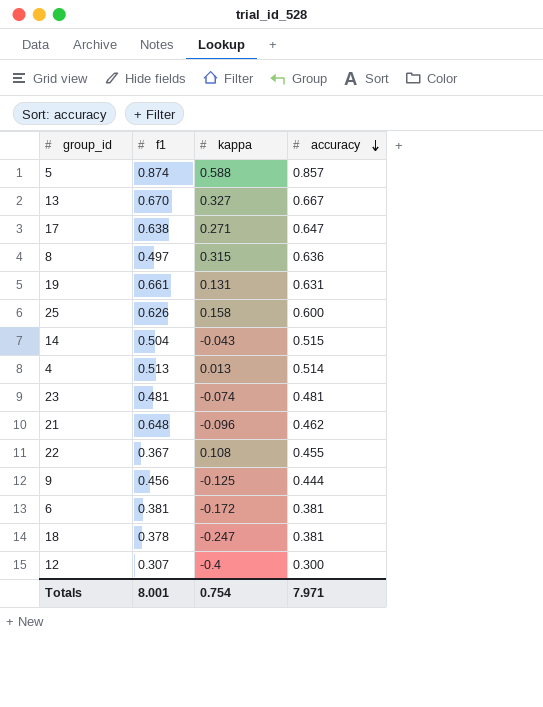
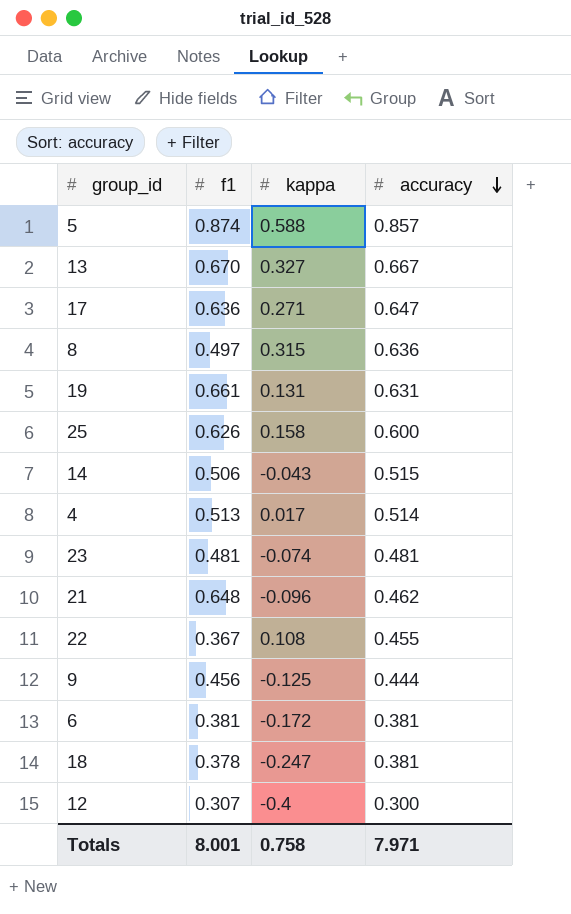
17 | f1: 0.638 -> 0.636
14 | f1: 0.504 -> 0.506
4 | kappa: 0.013 -> 0.017
Totals | kappa: 0.754 -> 0.758

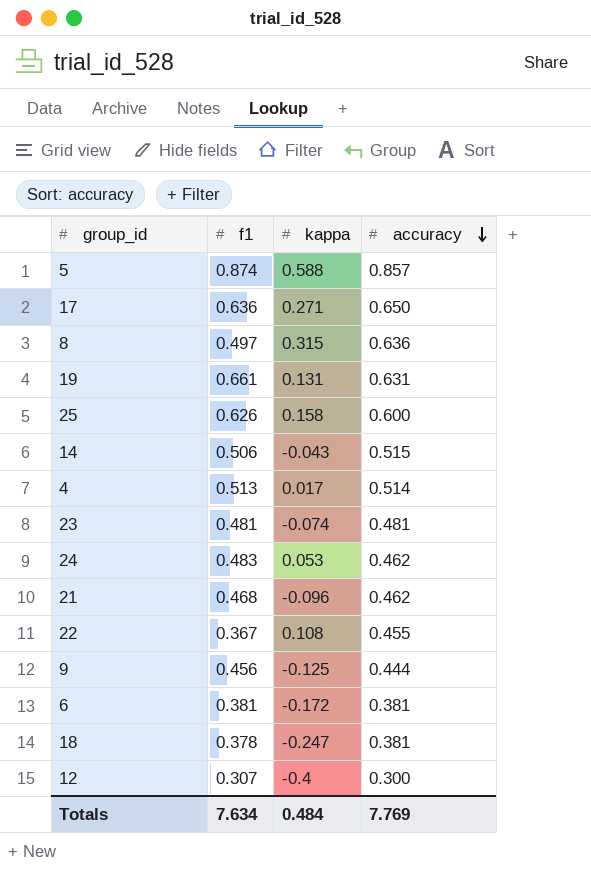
row 13: 0.670 | 0.327 | 0.667 -> none
17 | accuracy: 0.647 -> 0.650
row 24: none -> 0.483 | 0.053 | 0.462
21 | f1: 0.648 -> 0.468
Totals | f1: 8.001 -> 7.634
Totals | kappa: 0.758 -> 0.484
Totals | accuracy: 7.971 -> 7.769

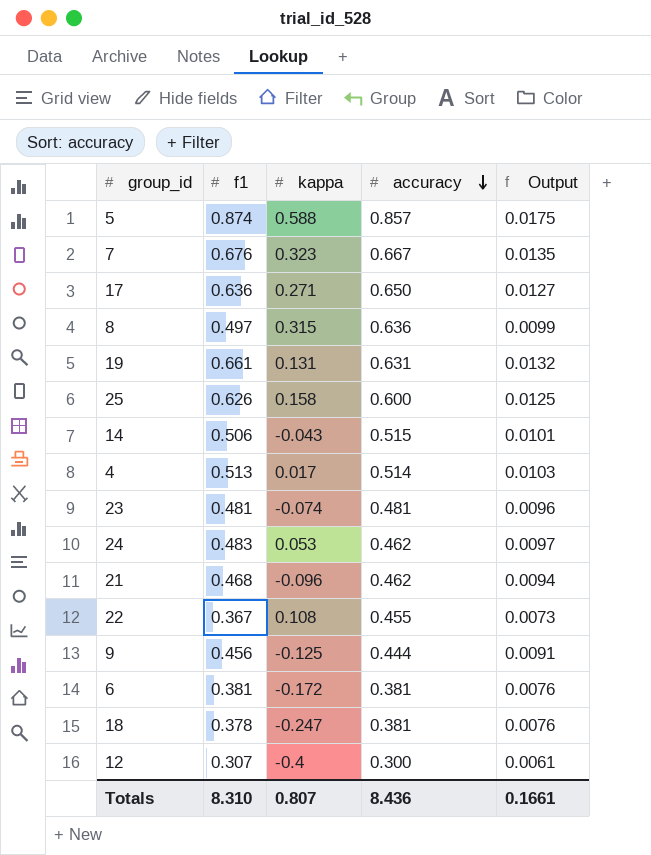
column Output | formula: none -> [f1] * 0.02
row 7: none -> 0.676 | 0.323 | 0.667 | 0.0135
Totals | f1: 7.634 -> 8.310
Totals | kappa: 0.484 -> 0.807
Totals | accuracy: 7.769 -> 8.436

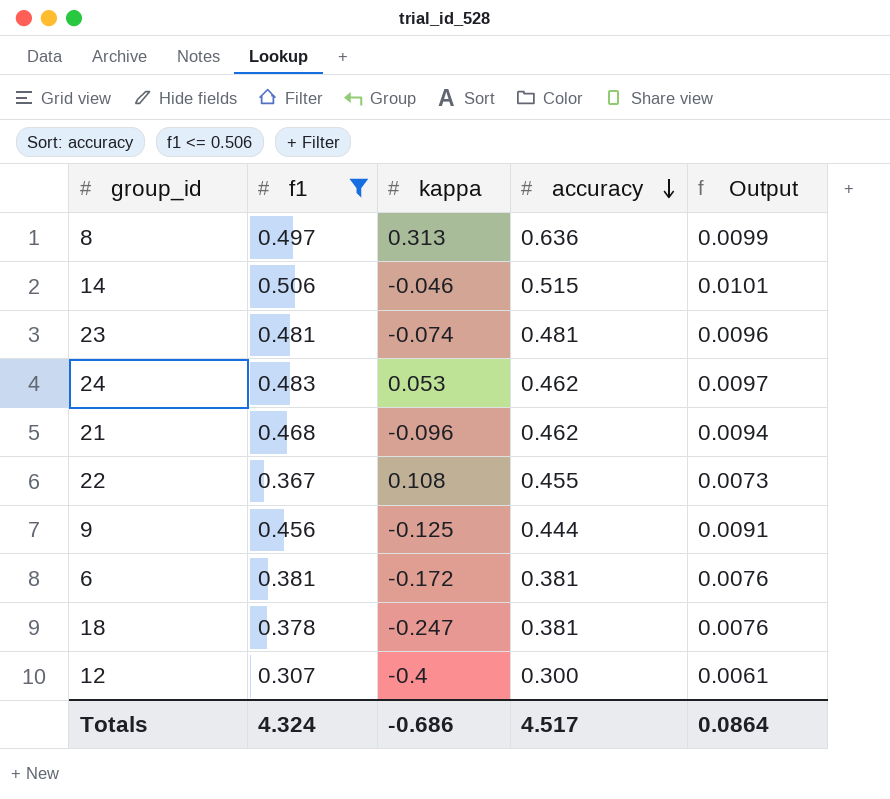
filter: none -> f1 <= 0.506
8 | kappa: 0.315 -> 0.313
14 | kappa: -0.043 -> -0.046
Totals | f1: 8.310 -> 4.324
Totals | kappa: 0.807 -> -0.686
Totals | accuracy: 8.436 -> 4.517
Totals | Output: 0.1661 -> 0.0864

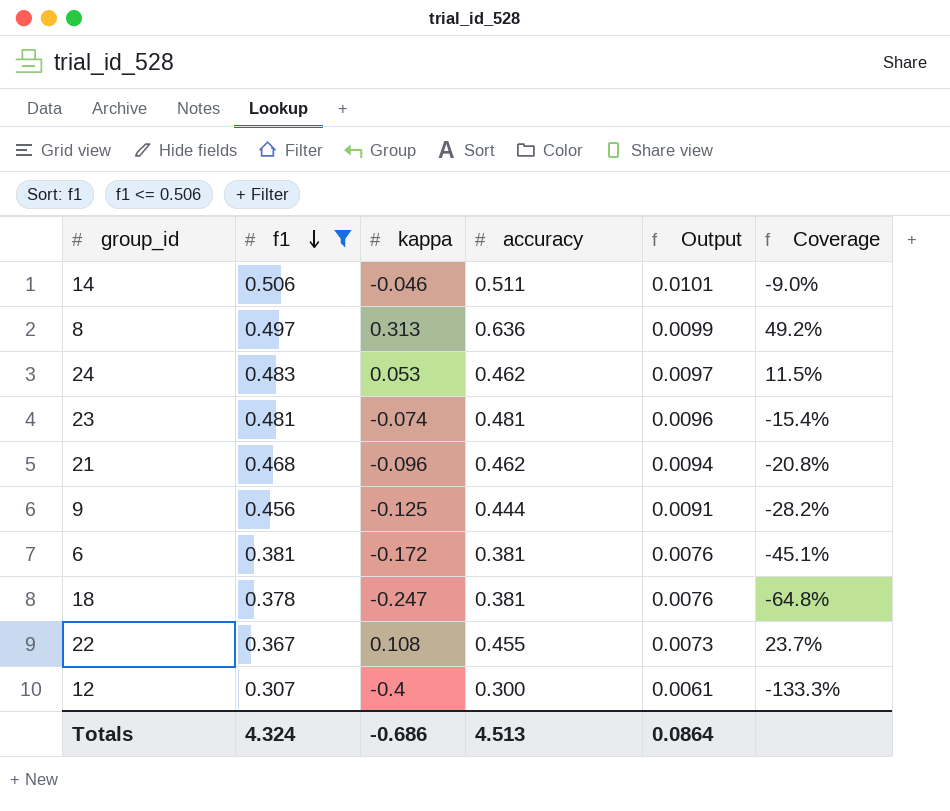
row order: accuracy descending -> f1 descending
column Coverage | formula: none -> [kappa] / [accuracy]
14 | accuracy: 0.515 -> 0.511
Totals | accuracy: 4.517 -> 4.513

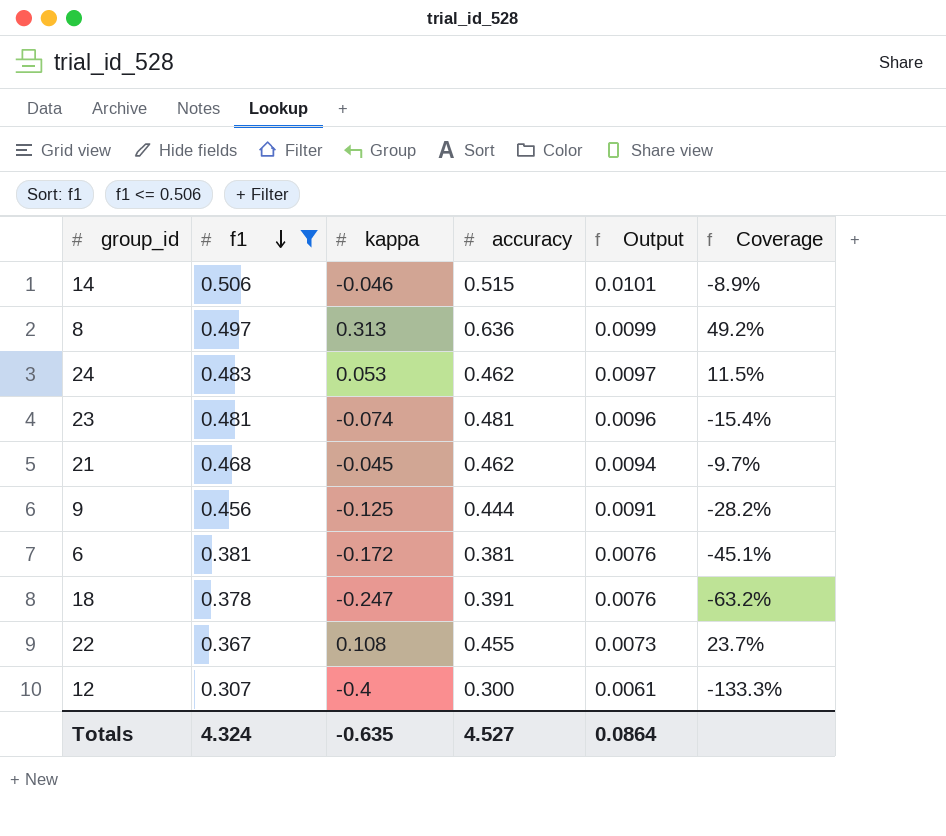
14 | accuracy: 0.511 -> 0.515
14 | Coverage: -9.0% -> -8.9%
21 | kappa: -0.096 -> -0.045
21 | Coverage: -20.8% -> -9.7%
18 | accuracy: 0.381 -> 0.391
18 | Coverage: -64.8% -> -63.2%
Totals | kappa: -0.686 -> -0.635
Totals | accuracy: 4.513 -> 4.527

